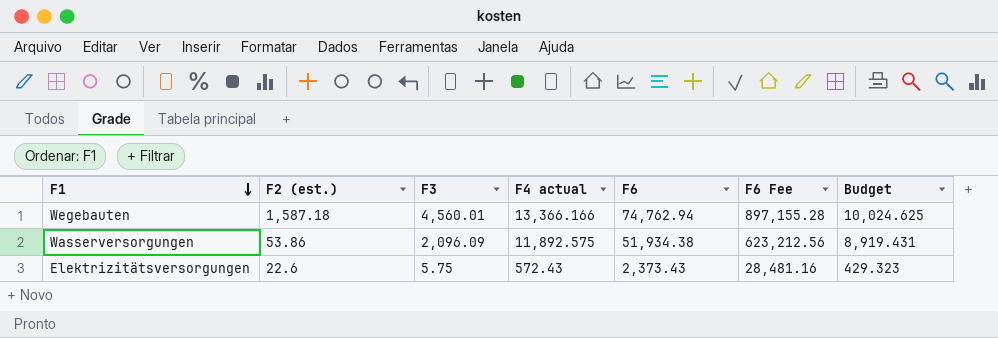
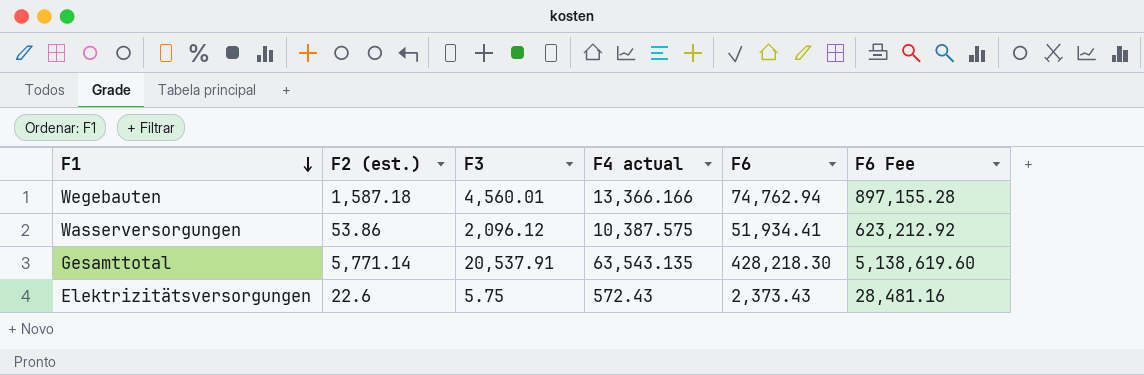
column Budget | formula: [F4 actual] * 0.75 -> none
Wasserversorgungen | F3: 2,096.09 -> 2,096.12
Wasserversorgungen | F4 actual: 11,892.575 -> 10,387.575
Wasserversorgungen | F6: 51,934.38 -> 51,934.41
Wasserversorgungen | F6 Fee: 623,212.56 -> 623,212.92
row Gesamttotal: none -> 5,771.14 | 20,537.91 | 63,543.135 | 428,218.30 | 5,138,619.60

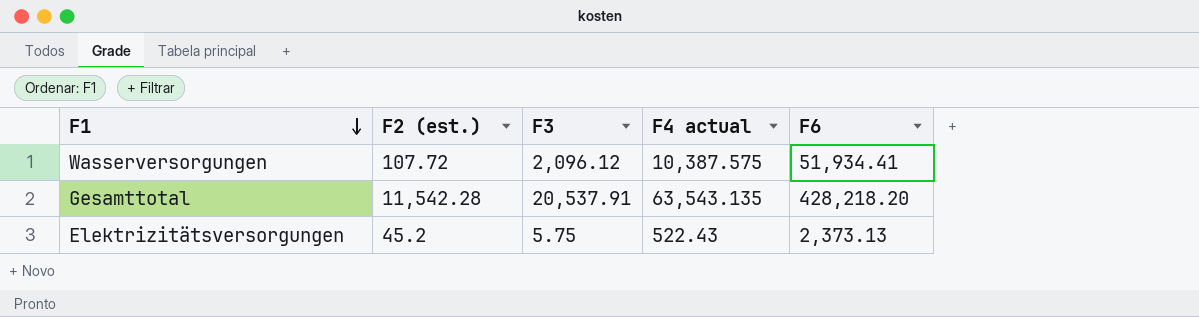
column F6 Fee | formula: [F6] * 12 -> none
row Wegebauten: 1,587.18 | 4,560.01 | 13,366.166 | 74,762.94 | 897,155.28 -> none
Wasserversorgungen | F2 (est.): 53.86 -> 107.72
Gesamttotal | F2 (est.): 5,771.14 -> 11,542.28
Gesamttotal | F6: 428,218.30 -> 428,218.20
Elektrizitätsversorgungen | F2 (est.): 22.6 -> 45.2
Elektrizitätsversorgungen | F4 actual: 572.43 -> 522.43
Elektrizitätsversorgungen | F6: 2,373.43 -> 2,373.13

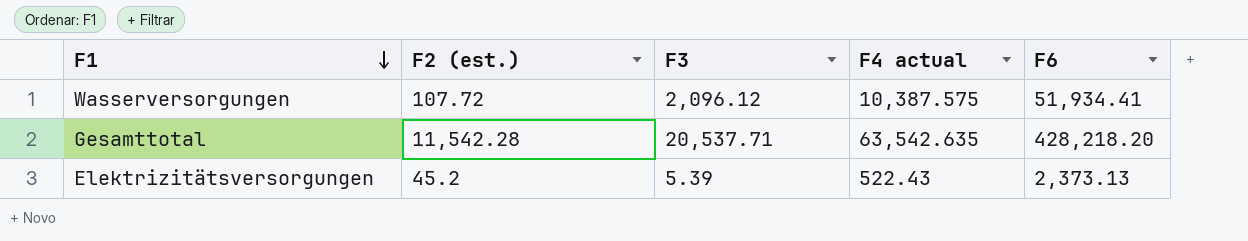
Gesamttotal | F3: 20,537.91 -> 20,537.71
Gesamttotal | F4 actual: 63,543.135 -> 63,542.635
Elektrizitätsversorgungen | F3: 5.75 -> 5.39

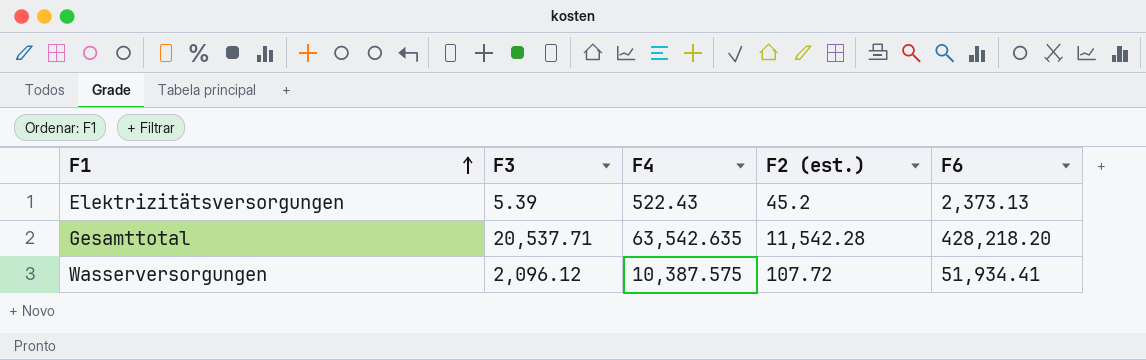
row order: F1 descending -> F1 ascending
column name: F4 actual -> F4
column F2 (est.) | position: 2 -> 4

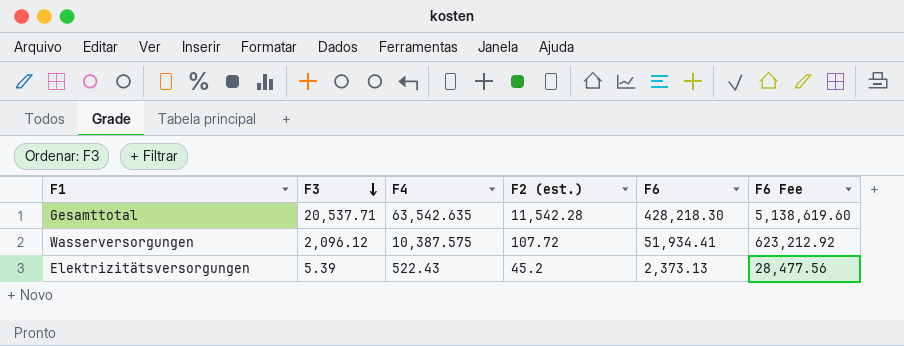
row order: F1 ascending -> F3 descending
column F6 Fee | formula: none -> [F6] * 12
Gesamttotal | F6: 428,218.20 -> 428,218.30

